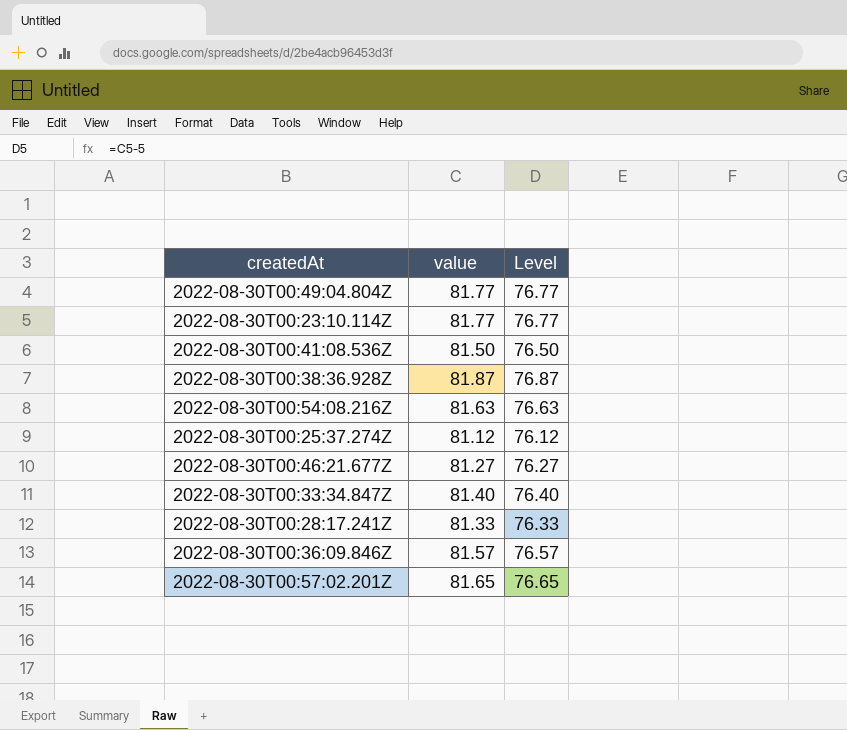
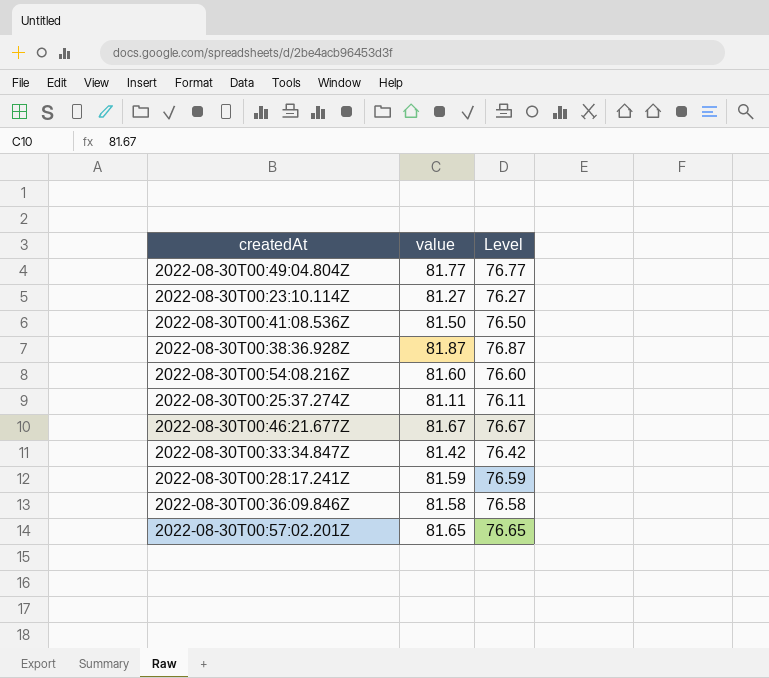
2022-08-30T00:23:10.114Z | value: 81.77 -> 81.27
2022-08-30T00:23:10.114Z | Level: 76.77 -> 76.27
2022-08-30T00:54:08.216Z | value: 81.63 -> 81.60
2022-08-30T00:54:08.216Z | Level: 76.63 -> 76.60
2022-08-30T00:25:37.274Z | value: 81.12 -> 81.11
2022-08-30T00:25:37.274Z | Level: 76.12 -> 76.11
2022-08-30T00:46:21.677Z | value: 81.27 -> 81.67
2022-08-30T00:46:21.677Z | Level: 76.27 -> 76.67
2022-08-30T00:33:34.847Z | value: 81.40 -> 81.42
2022-08-30T00:33:34.847Z | Level: 76.40 -> 76.42
2022-08-30T00:28:17.241Z | value: 81.33 -> 81.59
2022-08-30T00:28:17.241Z | Level: 76.33 -> 76.59
2022-08-30T00:36:09.846Z | value: 81.57 -> 81.58
2022-08-30T00:36:09.846Z | Level: 76.57 -> 76.58

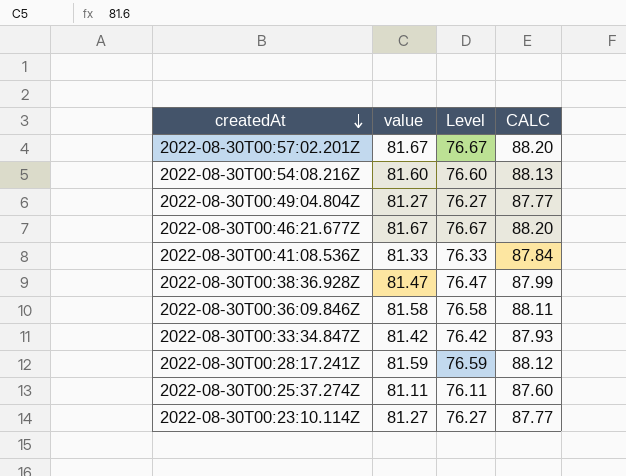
row order: none -> createdAt descending
column CALC | formula: none -> [value] * 1.08
2022-08-30T00:57:02.201Z | value: 81.65 -> 81.67
2022-08-30T00:57:02.201Z | Level: 76.65 -> 76.67
2022-08-30T00:49:04.804Z | value: 81.77 -> 81.27
2022-08-30T00:49:04.804Z | Level: 76.77 -> 76.27
2022-08-30T00:41:08.536Z | value: 81.50 -> 81.33
2022-08-30T00:41:08.536Z | Level: 76.50 -> 76.33
2022-08-30T00:38:36.928Z | value: 81.87 -> 81.47
2022-08-30T00:38:36.928Z | Level: 76.87 -> 76.47

